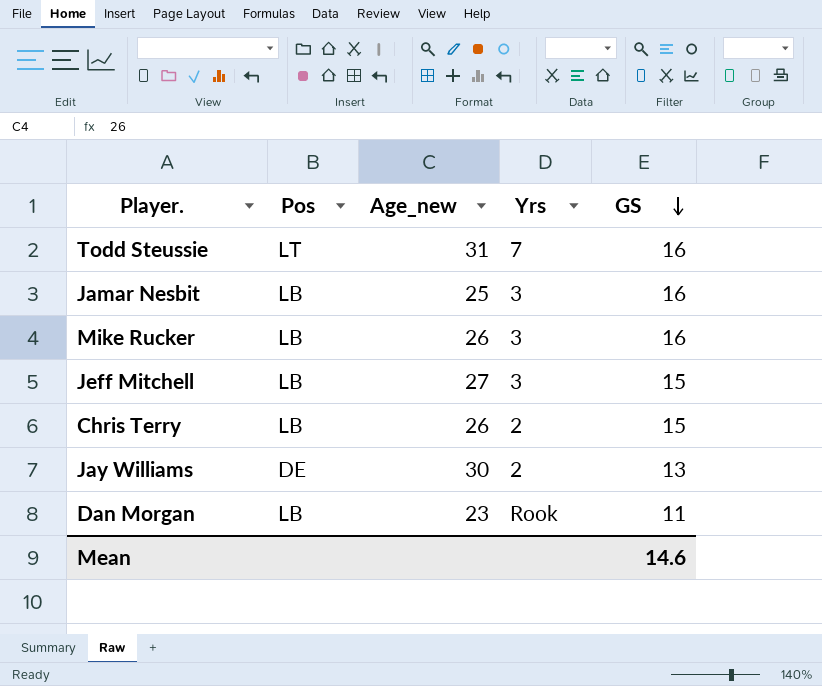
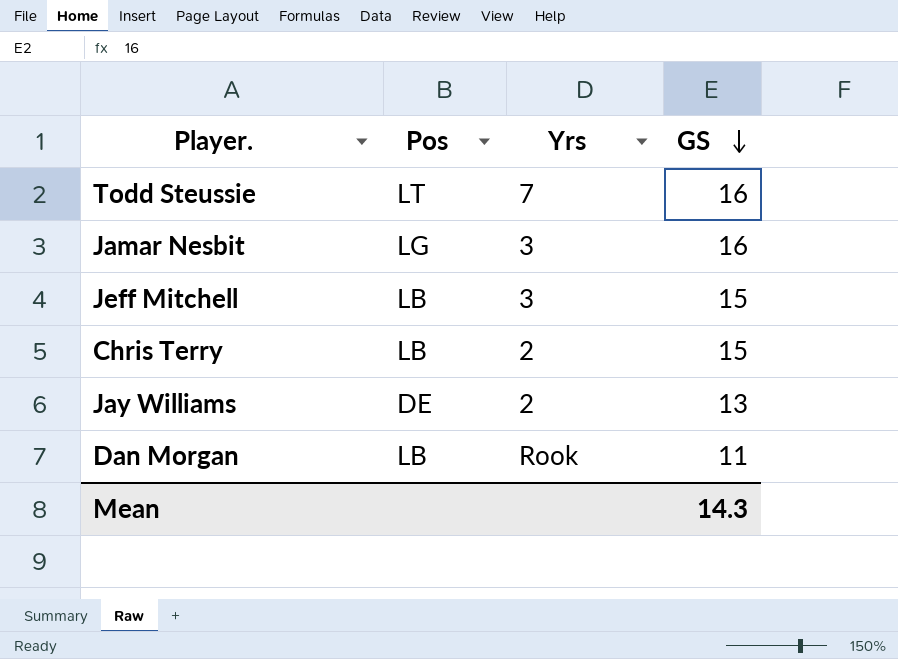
column Age_new | position: 3 -> none
row Mike Rucker: LB | 26 | 3 | 16 -> none
Jamar Nesbit | Pos: LB -> LG
Mean | GS: 14.6 -> 14.3

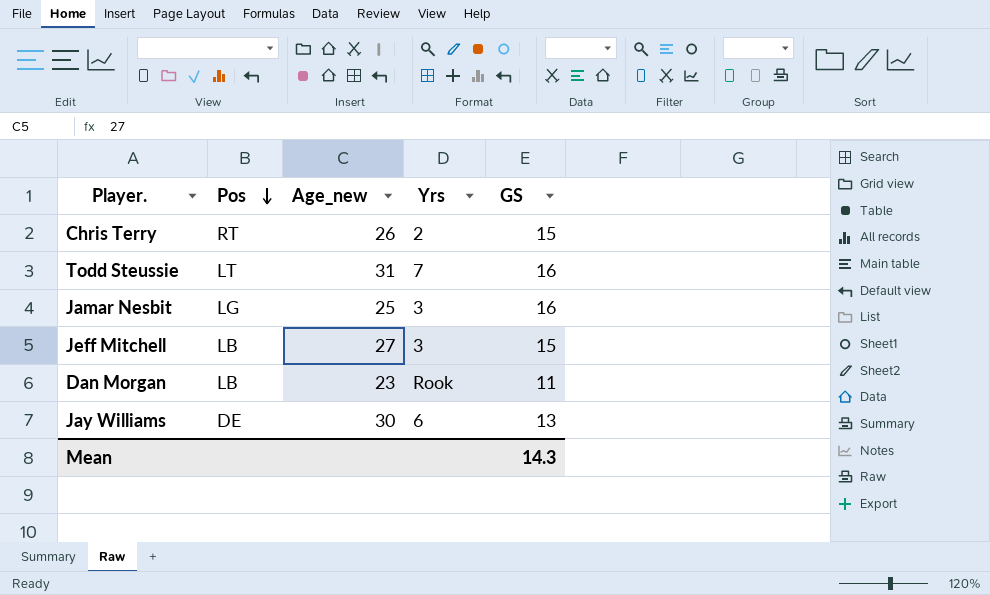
row order: GS descending -> Pos descending
column Age_new | position: none -> 3
Chris Terry | Pos: LB -> RT
Jay Williams | Yrs: 2 -> 6

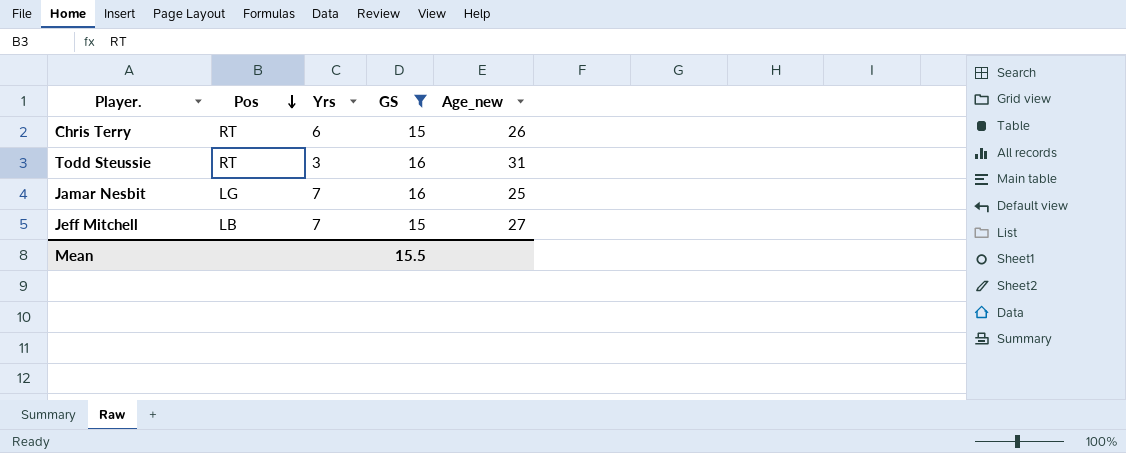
filter: none -> GS >= 15
column Age_new | position: 3 -> 5
Chris Terry | Yrs: 2 -> 6
Todd Steussie | Pos: LT -> RT
Todd Steussie | Yrs: 7 -> 3
Jamar Nesbit | Yrs: 3 -> 7
Jeff Mitchell | Yrs: 3 -> 7
Mean | GS: 14.3 -> 15.5

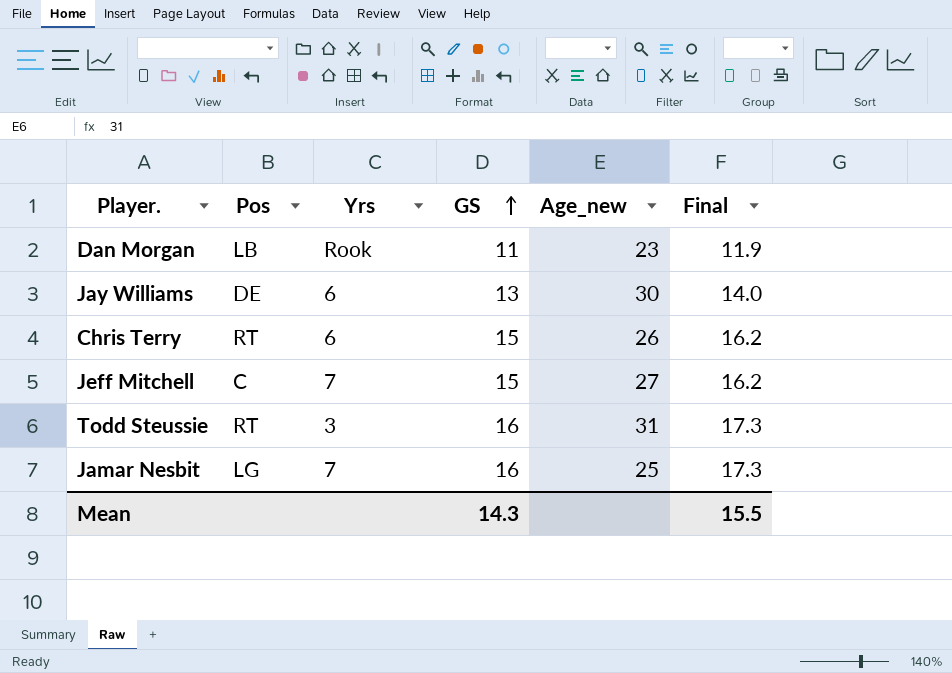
filter: GS >= 15 -> none
row order: Pos descending -> GS ascending
column Final | formula: none -> [GS] * 1.08
Jeff Mitchell | Pos: LB -> C
Mean | GS: 15.5 -> 14.3

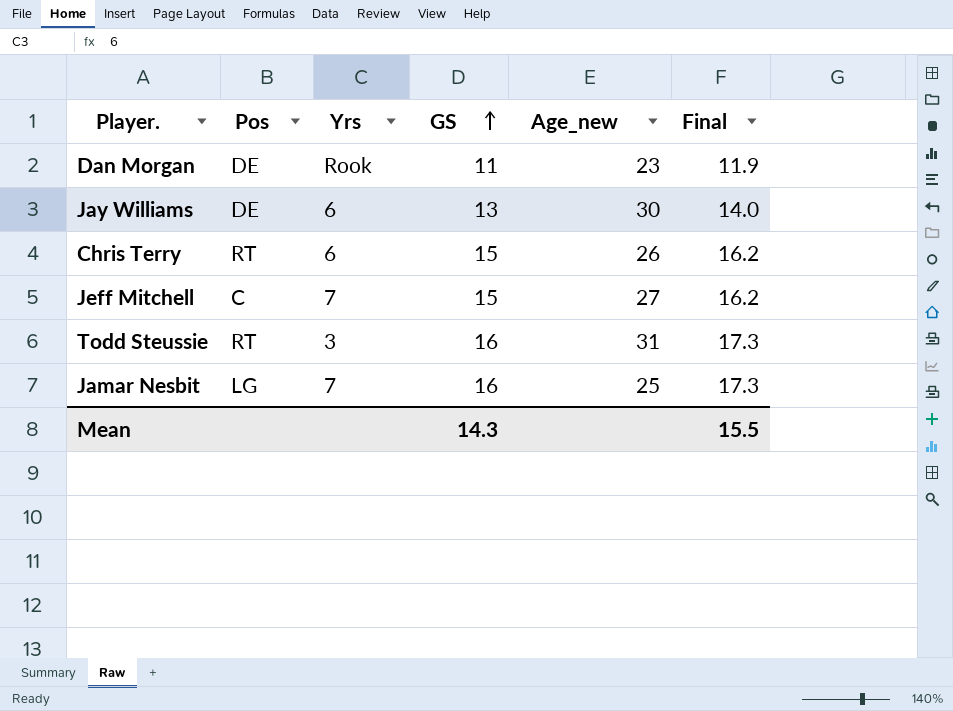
Dan Morgan | Pos: LB -> DE

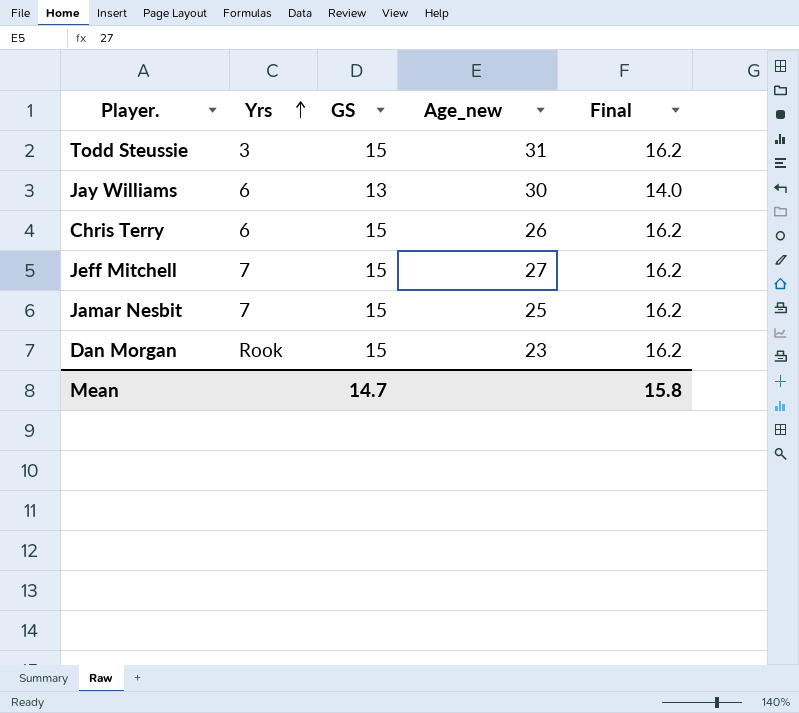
row order: GS ascending -> Yrs ascending
column Pos | position: 2 -> none
Todd Steussie | GS: 16 -> 15
Todd Steussie | Final: 17.3 -> 16.2
Jamar Nesbit | GS: 16 -> 15
Jamar Nesbit | Final: 17.3 -> 16.2
Dan Morgan | GS: 11 -> 15
Dan Morgan | Final: 11.9 -> 16.2
Mean | GS: 14.3 -> 14.7
Mean | Final: 15.5 -> 15.8

